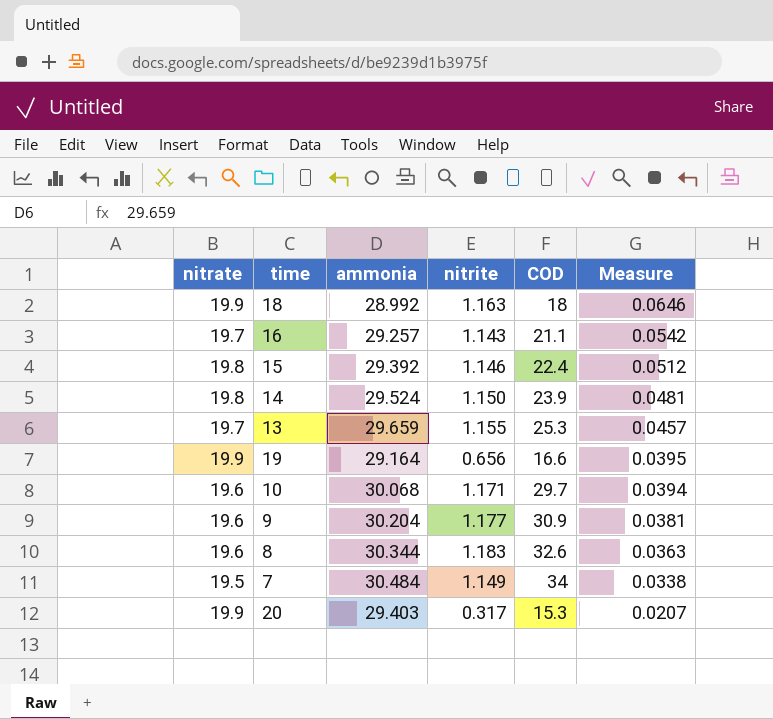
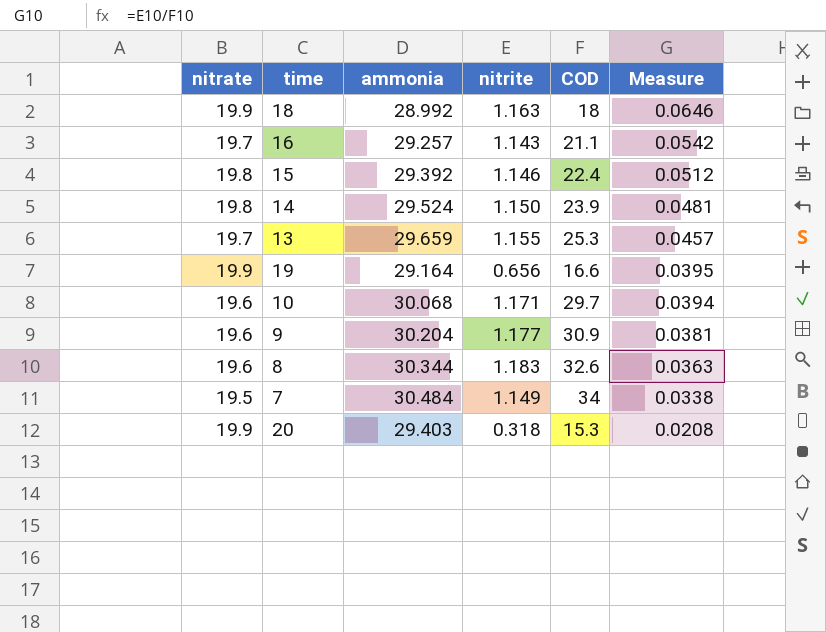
20 | nitrite: 0.317 -> 0.318
20 | Measure: 0.0207 -> 0.0208

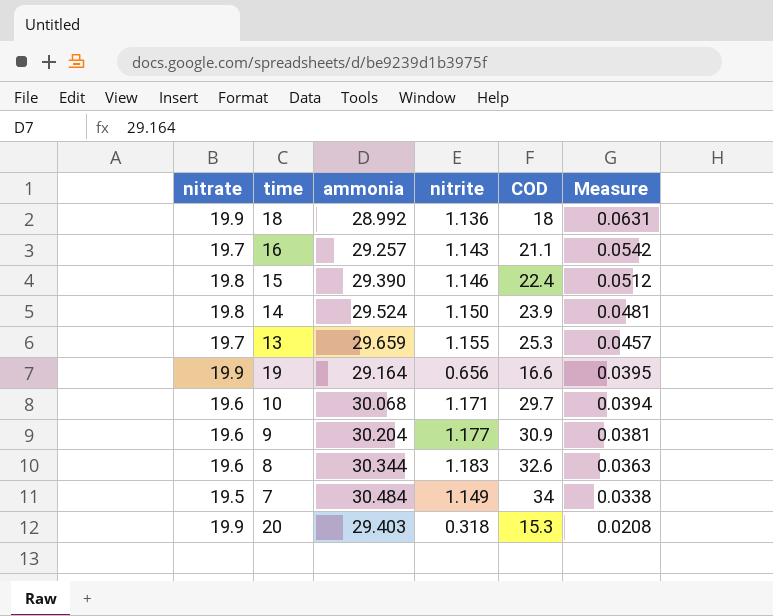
18 | nitrite: 1.163 -> 1.136
18 | Measure: 0.0646 -> 0.0631
15 | ammonia: 29.392 -> 29.390

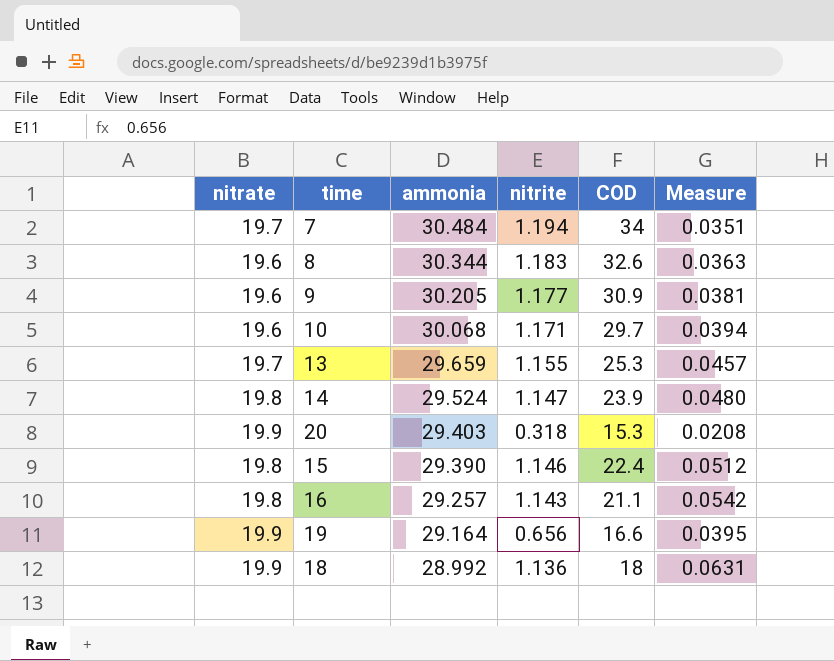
row order: Measure descending -> ammonia descending
7 | nitrate: 19.5 -> 19.7
7 | nitrite: 1.149 -> 1.194
7 | Measure: 0.0338 -> 0.0351
9 | ammonia: 30.204 -> 30.205
14 | nitrite: 1.150 -> 1.147
14 | Measure: 0.0481 -> 0.0480
16 | nitrate: 19.7 -> 19.8

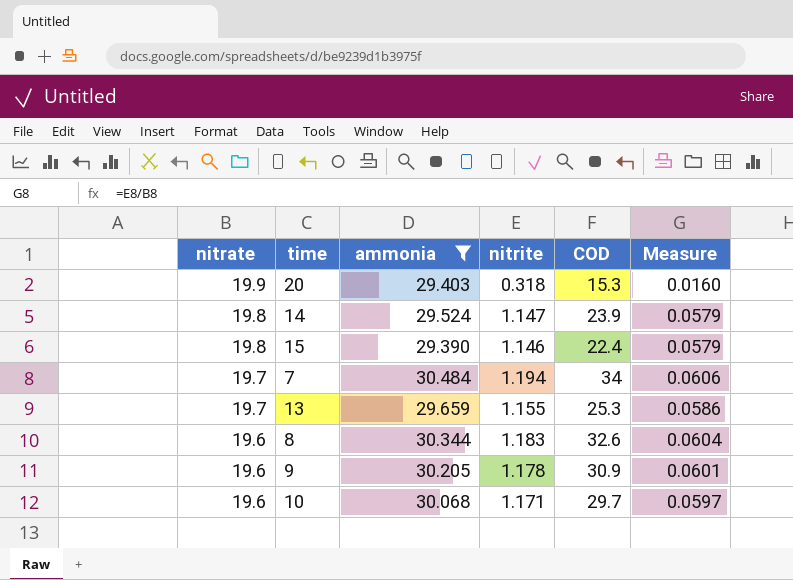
filter: none -> ammonia >= 29.390
row order: ammonia descending -> nitrate descending
column Measure | formula: [nitrite] / [COD] -> [nitrite] / [nitrate]
9 | nitrite: 1.177 -> 1.178

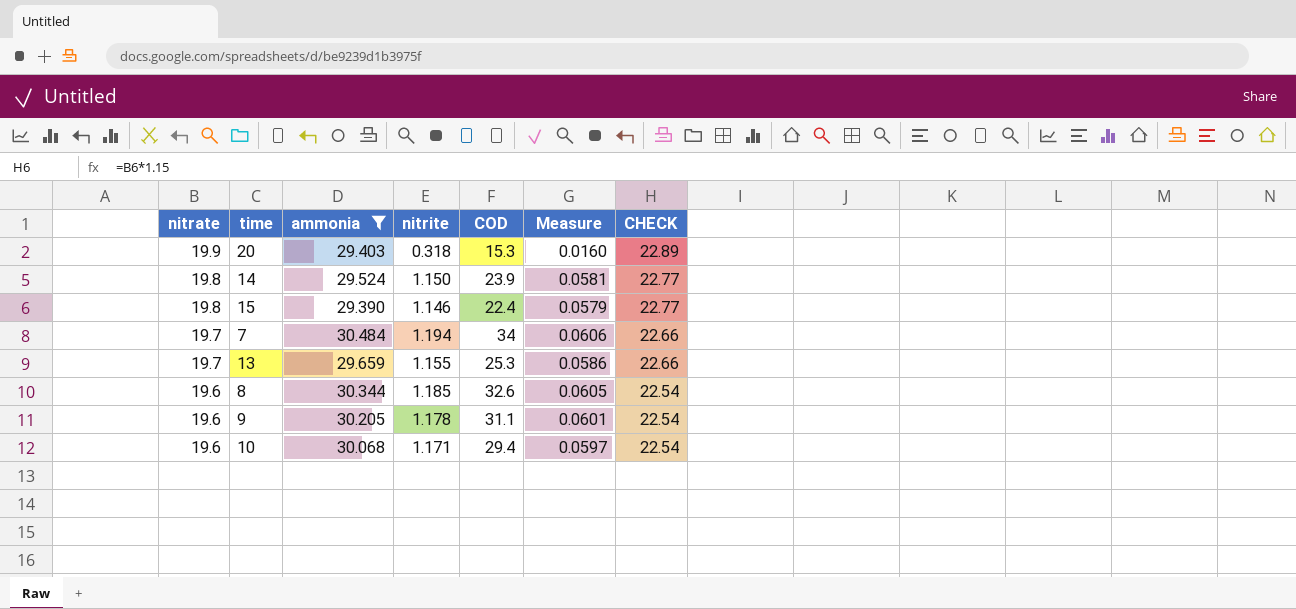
column CHECK | formula: none -> [nitrate] * 1.15
14 | nitrite: 1.147 -> 1.150
14 | Measure: 0.0579 -> 0.0581
8 | nitrite: 1.183 -> 1.185
8 | Measure: 0.0604 -> 0.0605
9 | COD: 30.9 -> 31.1
10 | COD: 29.7 -> 29.4

